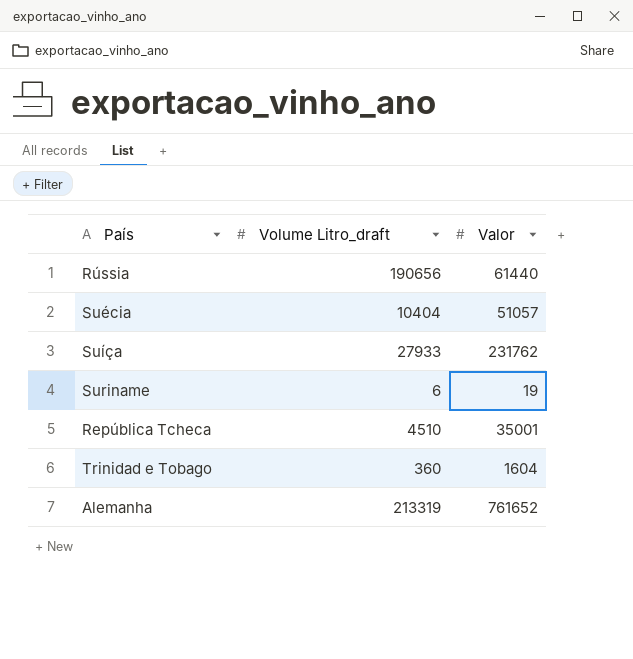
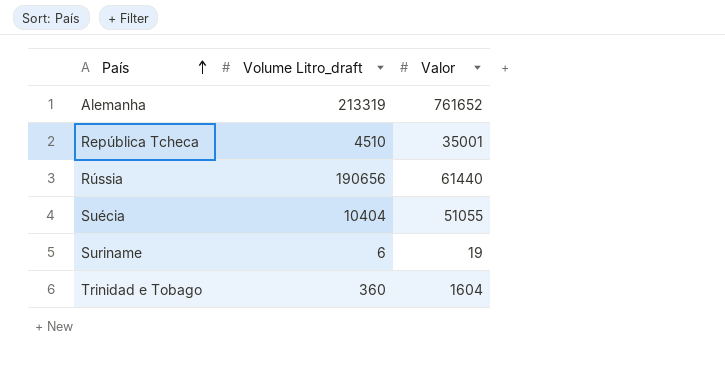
row order: none -> País ascending
row Suíça: 27933 | 231762 -> none
Suécia | Valor: 51057 -> 51055

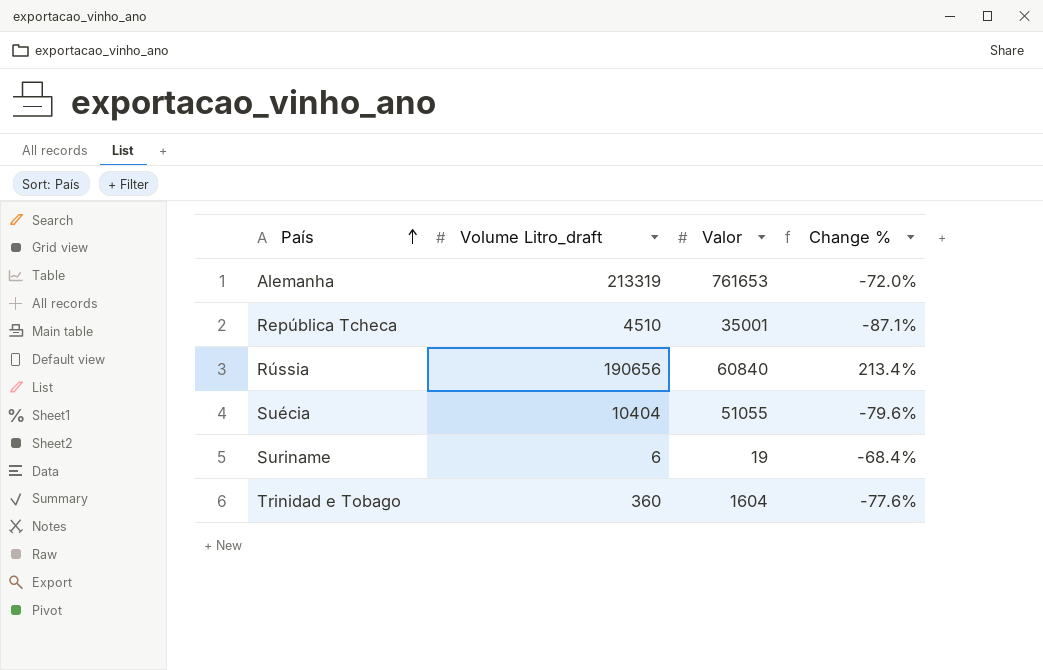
column Change % | formula: none -> ([Volume Litro_draft] - [Valor]) / [Valor]
Alemanha | Valor: 761652 -> 761653
Rússia | Valor: 61440 -> 60840

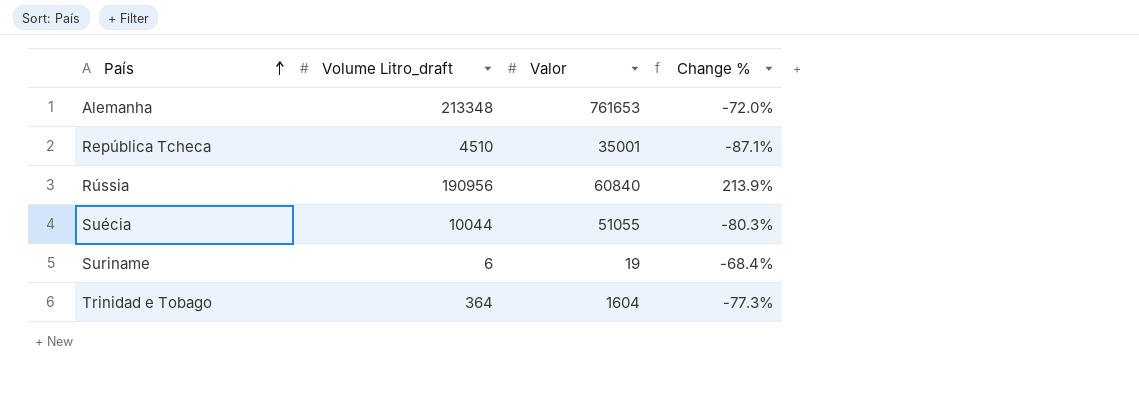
Alemanha | Volume Litro_draft: 213319 -> 213348
Rússia | Volume Litro_draft: 190656 -> 190956
Rússia | Change %: 213.4% -> 213.9%
Suécia | Volume Litro_draft: 10404 -> 10044
Suécia | Change %: -79.6% -> -80.3%
Trinidad e Tobago | Volume Litro_draft: 360 -> 364
Trinidad e Tobago | Change %: -77.6% -> -77.3%

